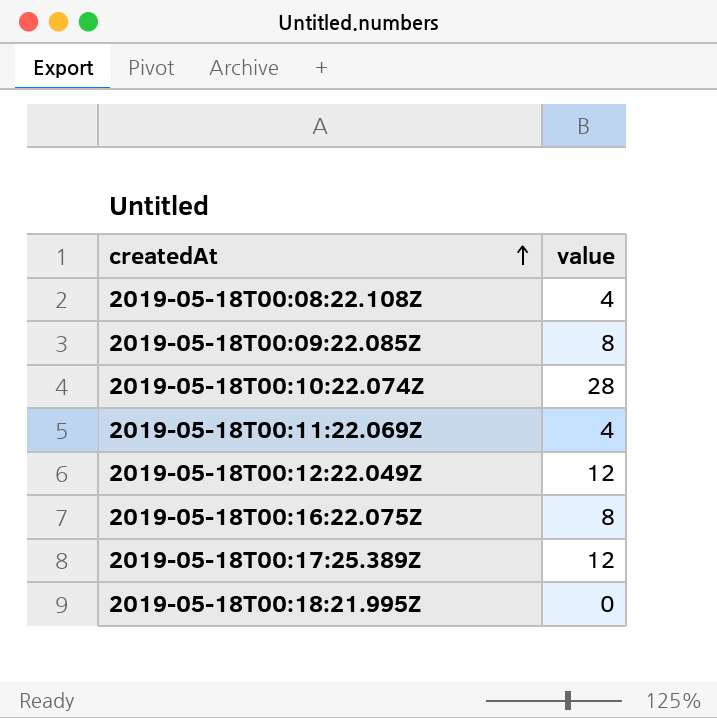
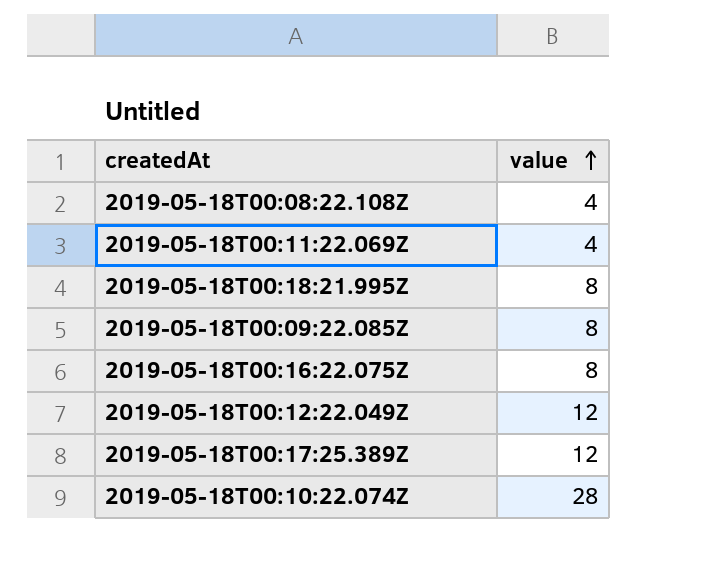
row order: createdAt ascending -> value ascending
2019-05-18T00:18:21.995Z | value: 0 -> 8

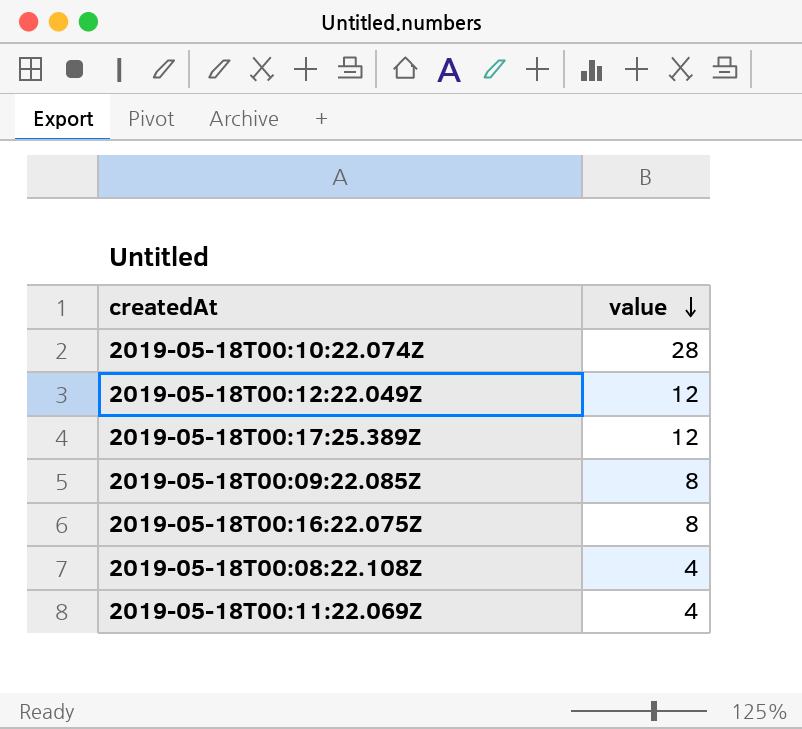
row order: value ascending -> value descending
row 2019-05-18T00:18:21.995Z: 8 -> none

